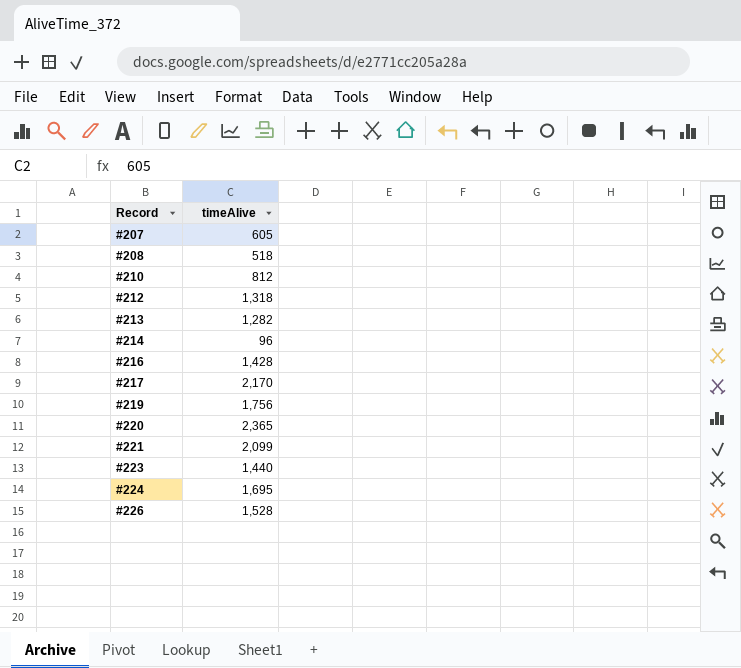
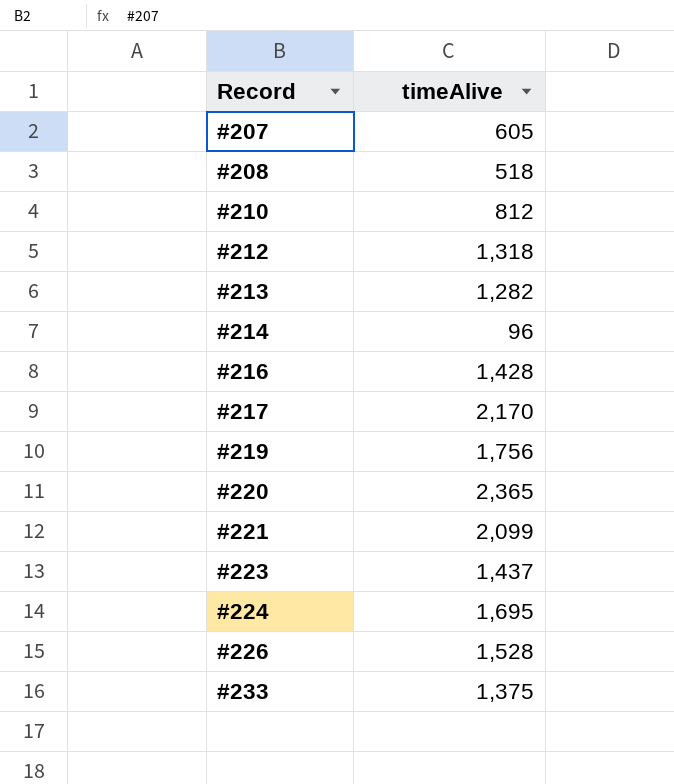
#223 | timeAlive: 1,440 -> 1,437
row #233: none -> 1,375

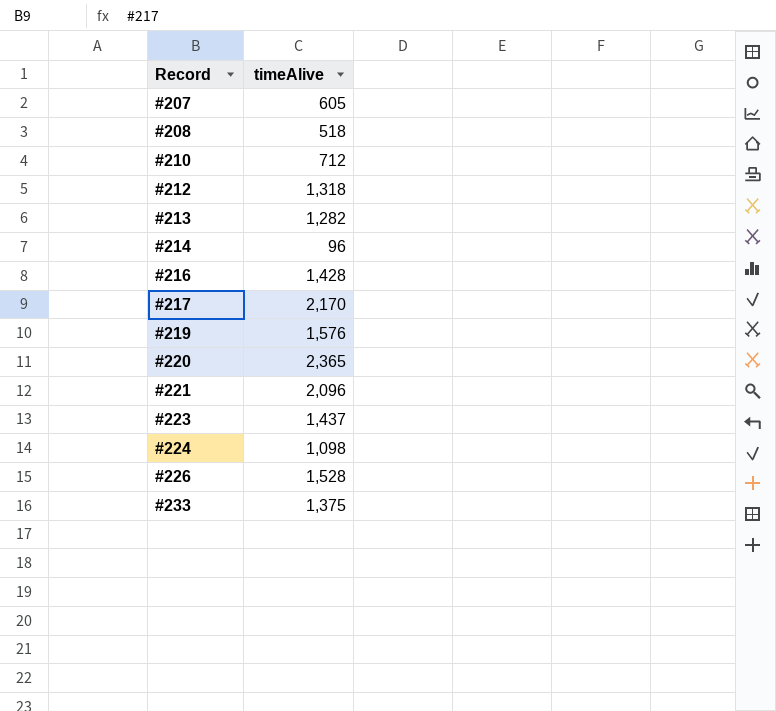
#210 | timeAlive: 812 -> 712
#219 | timeAlive: 1,756 -> 1,576
#221 | timeAlive: 2,099 -> 2,096
#224 | timeAlive: 1,695 -> 1,098

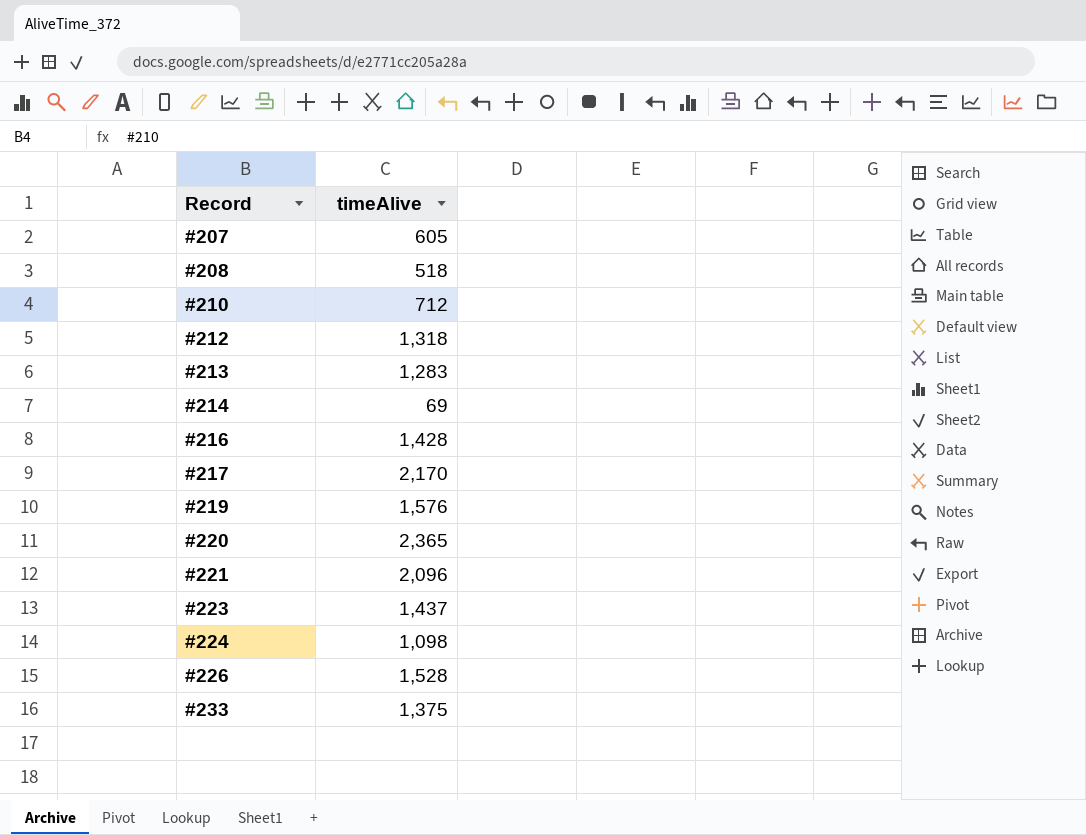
#213 | timeAlive: 1,282 -> 1,283
#214 | timeAlive: 96 -> 69

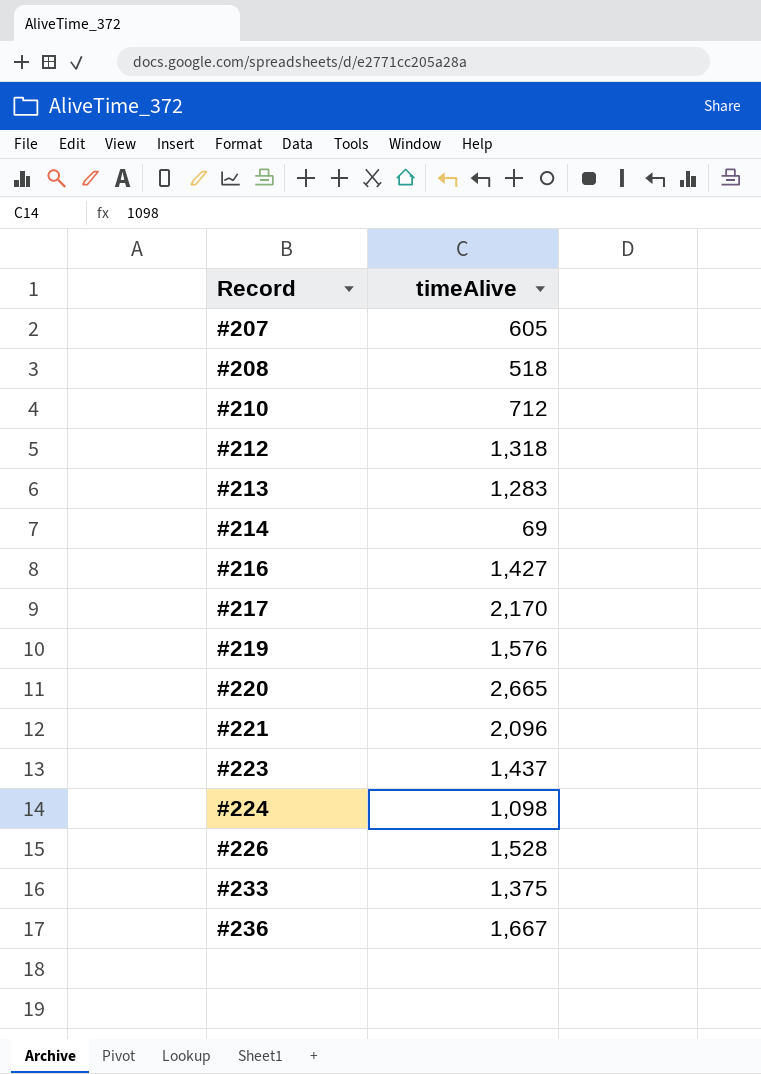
#216 | timeAlive: 1,428 -> 1,427
#220 | timeAlive: 2,365 -> 2,665
row #236: none -> 1,667

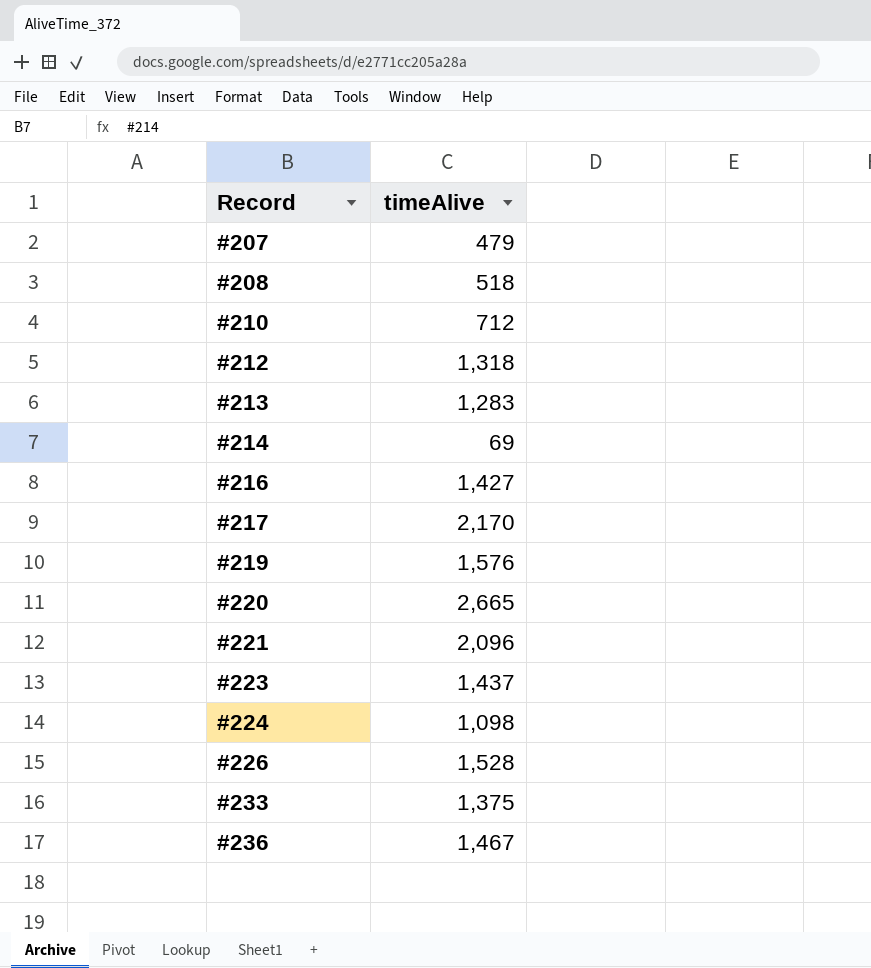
#207 | timeAlive: 605 -> 479
#236 | timeAlive: 1,667 -> 1,467

